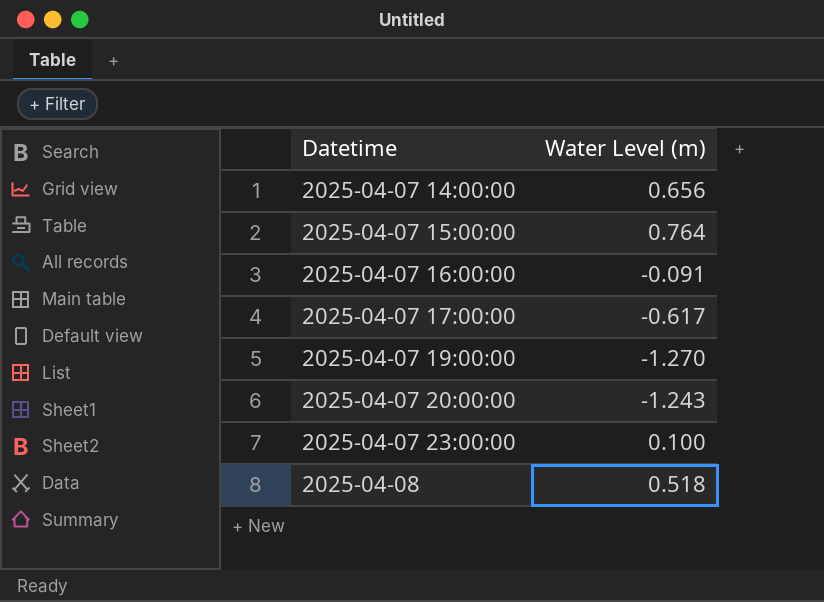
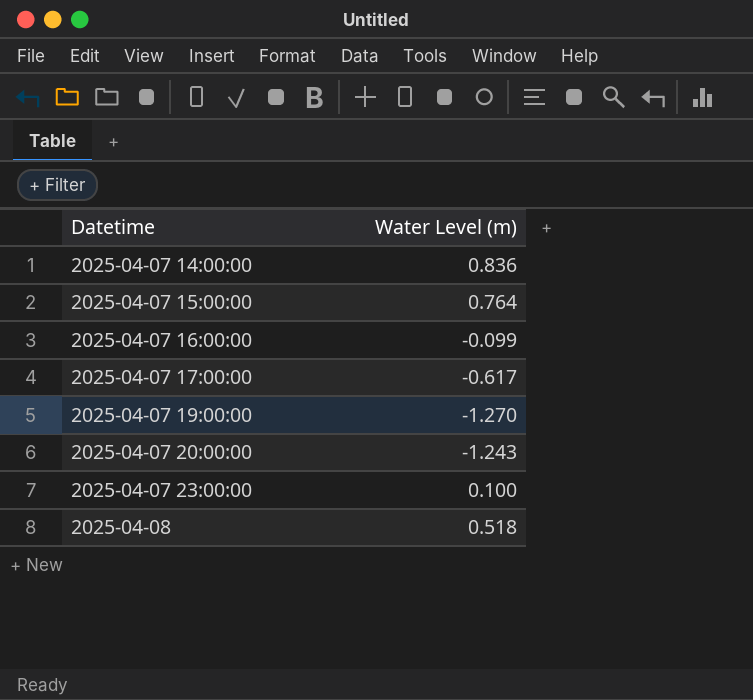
2025-04-07 14:00:00 | Water Level (m): 0.656 -> 0.836
2025-04-07 16:00:00 | Water Level (m): -0.091 -> -0.099

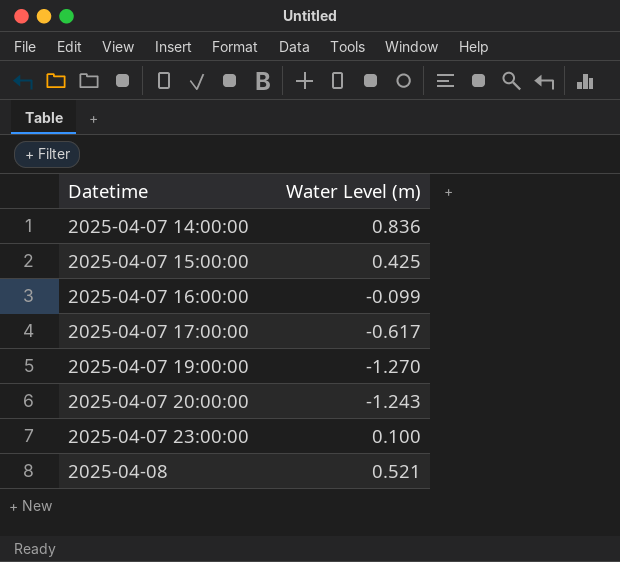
2025-04-07 15:00:00 | Water Level (m): 0.764 -> 0.425
2025-04-08 | Water Level (m): 0.518 -> 0.521

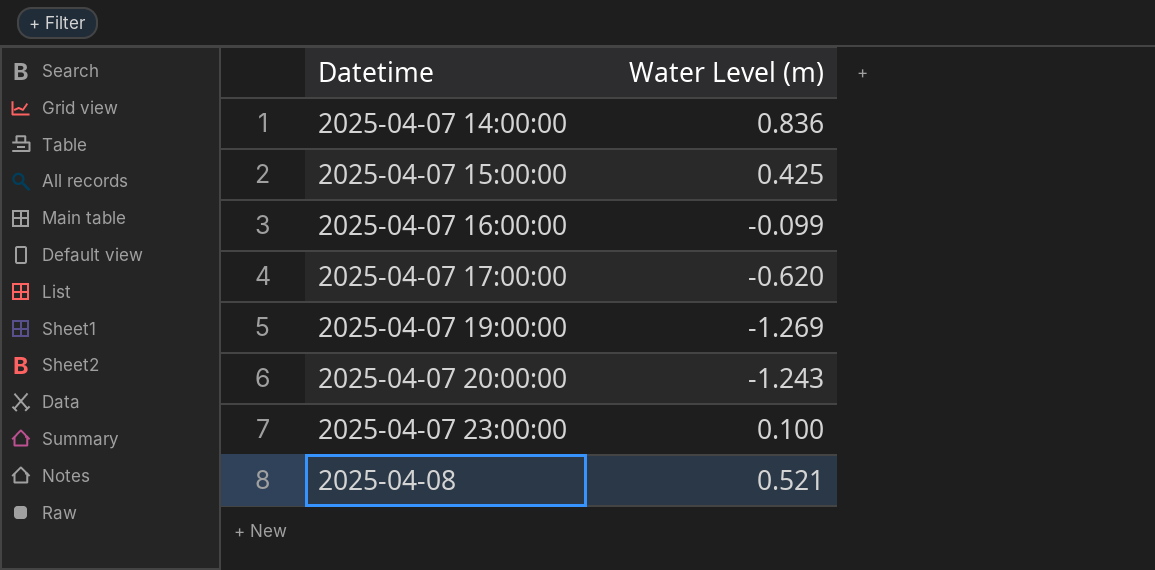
2025-04-07 17:00:00 | Water Level (m): -0.617 -> -0.620
2025-04-07 19:00:00 | Water Level (m): -1.270 -> -1.269

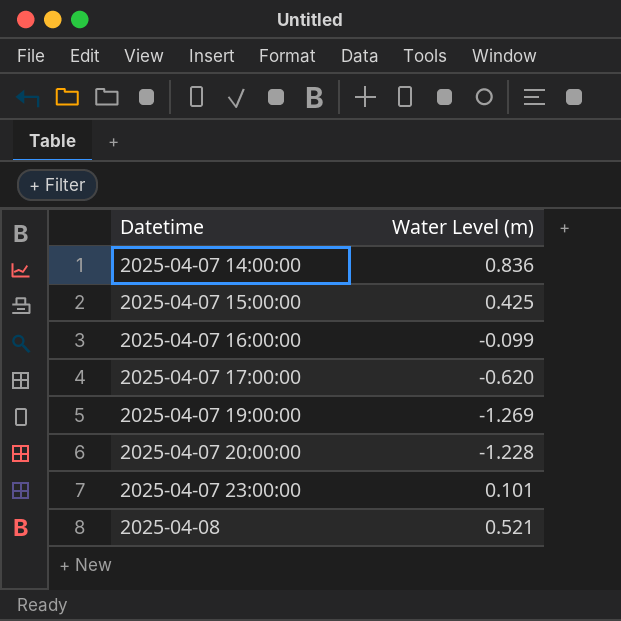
2025-04-07 20:00:00 | Water Level (m): -1.243 -> -1.228
2025-04-07 23:00:00 | Water Level (m): 0.100 -> 0.101

